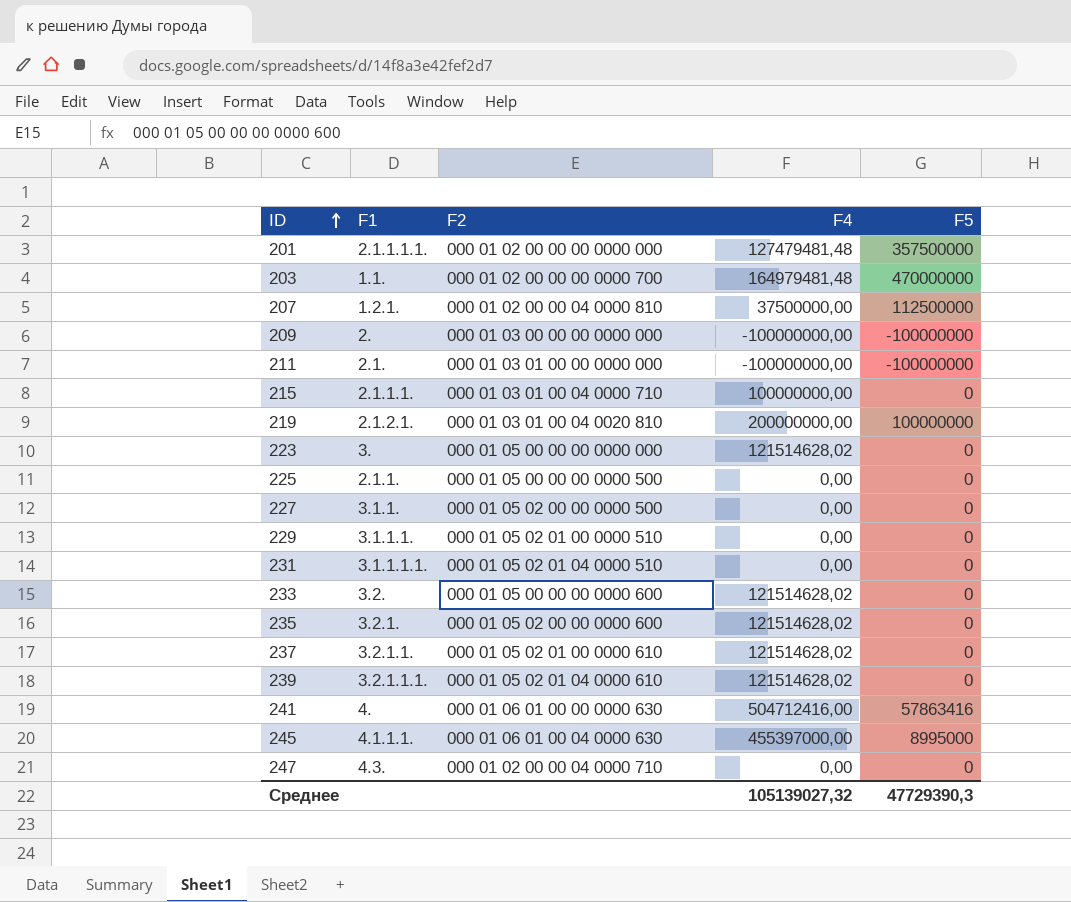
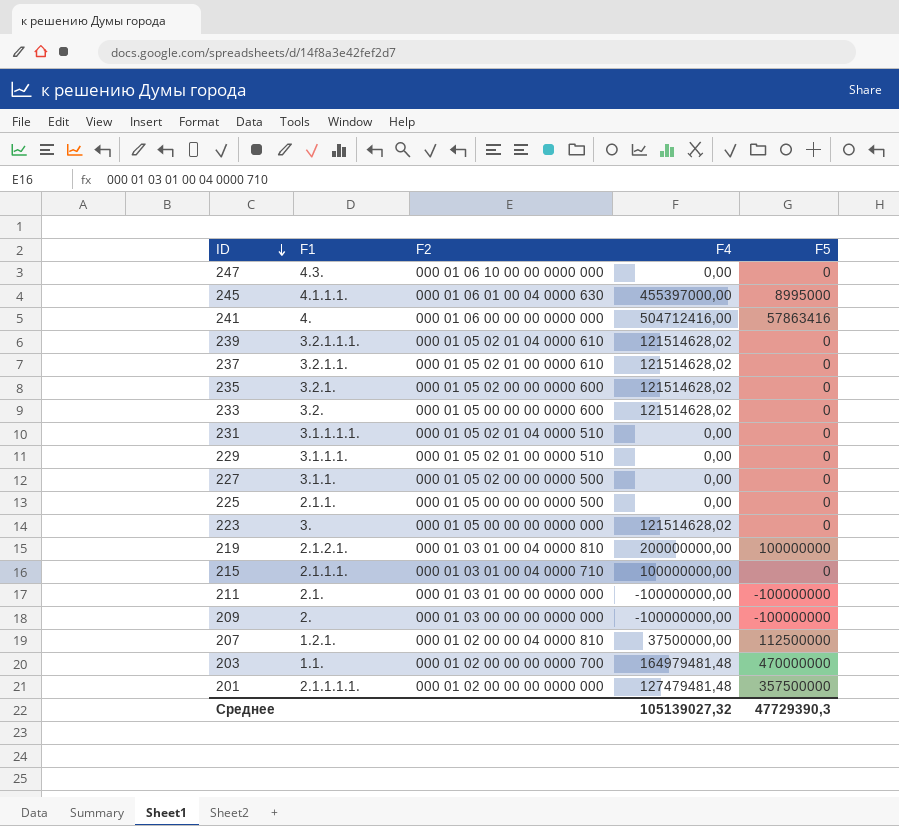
row order: ID ascending -> ID descending
247 | F2: 000 01 02 00 00 04 0000 710 -> 000 01 06 10 00 00 0000 000
241 | F2: 000 01 06 01 00 00 0000 630 -> 000 01 06 00 00 00 0000 000
219 | F2: 000 01 03 01 00 04 0020 810 -> 000 01 03 01 00 04 0000 810

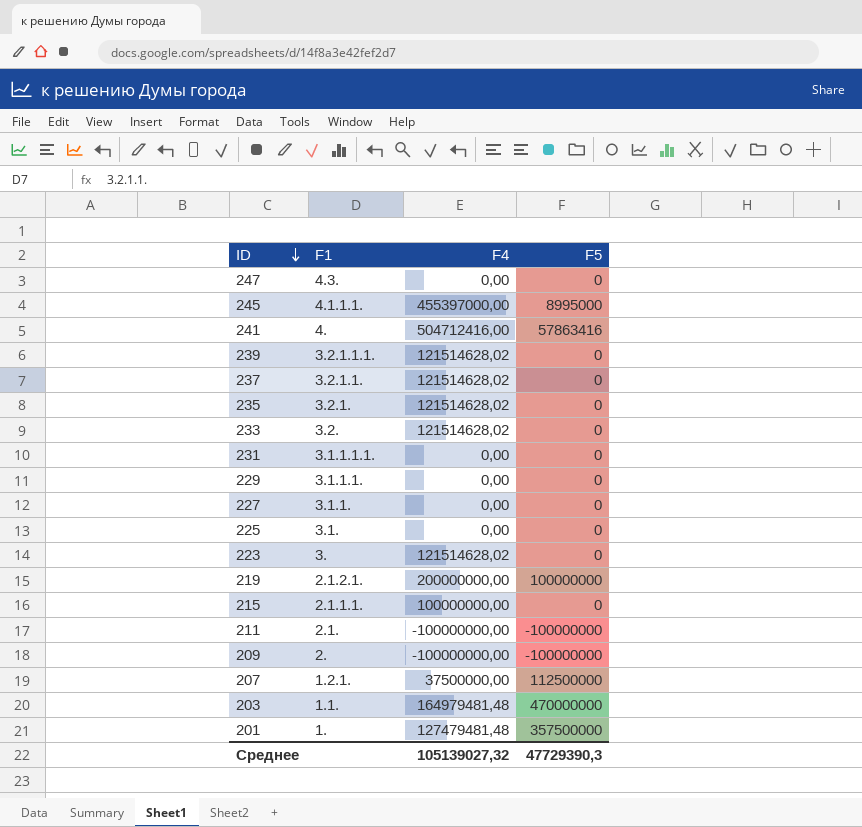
column F2 | position: 3 -> none
225 | F1: 2.1.1. -> 3.1.
201 | F1: 2.1.1.1.1. -> 1.

